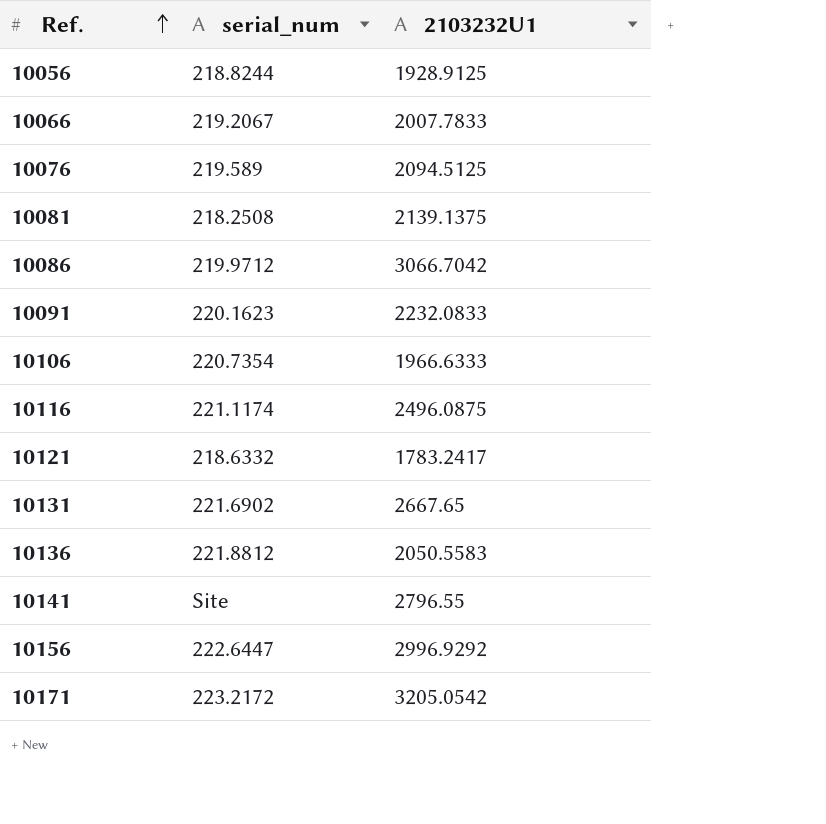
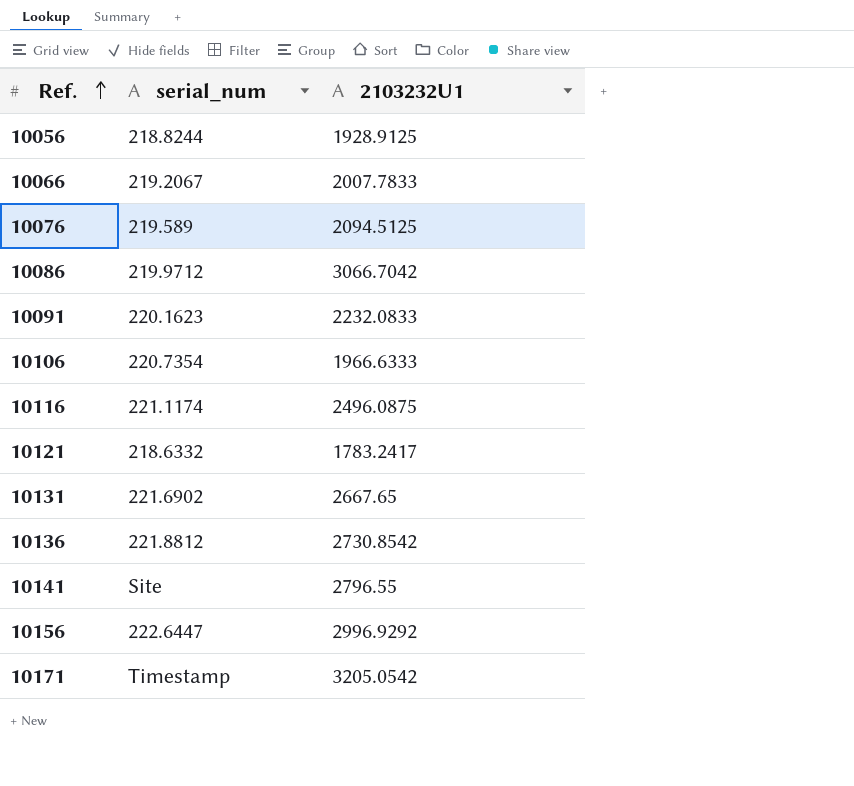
row 10081: 218.2508 | 2139.1375 -> none
10136 | 2103232U1: 2050.5583 -> 2730.8542
10171 | serial_num: 223.2172 -> Timestamp

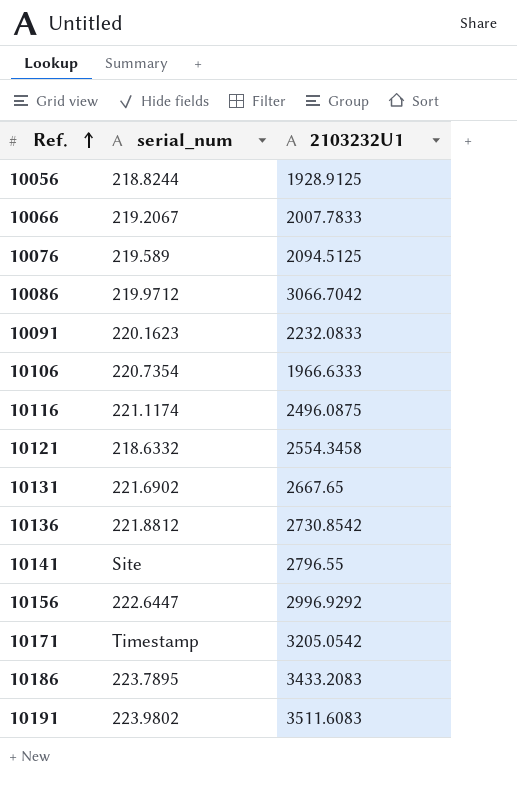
10121 | 2103232U1: 1783.2417 -> 2554.3458
row 10186: none -> 223.7895 | 3433.2083
row 10191: none -> 223.9802 | 3511.6083

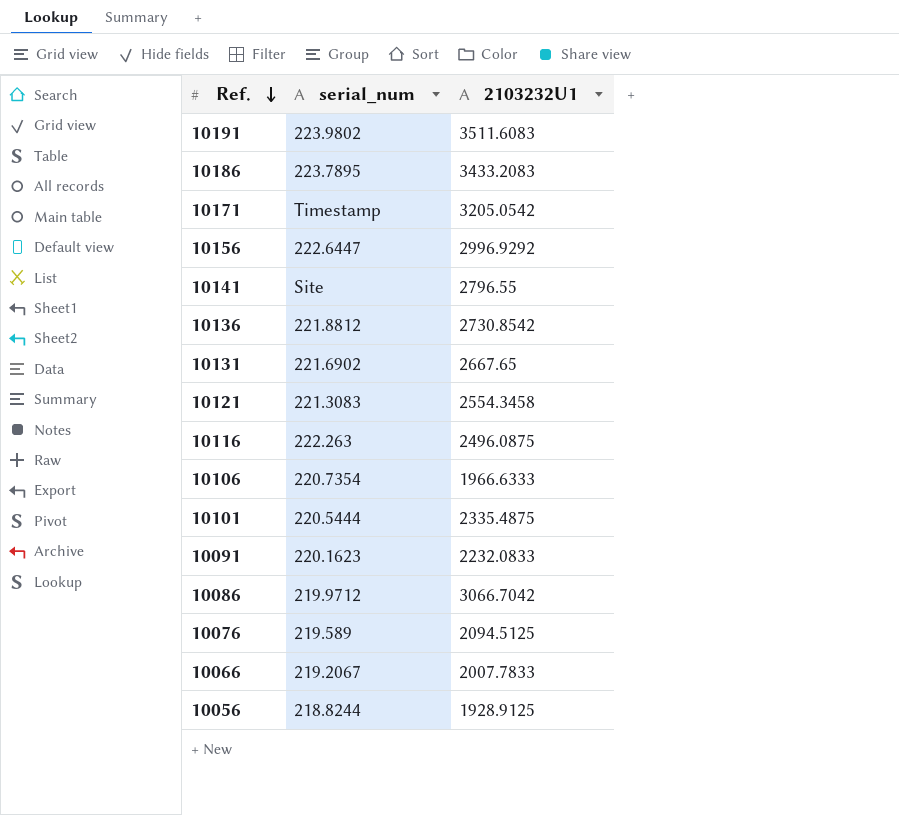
row order: Ref. ascending -> Ref. descending
10121 | serial_num: 218.6332 -> 221.3083
10116 | serial_num: 221.1174 -> 222.263
row 10101: none -> 220.5444 | 2335.4875

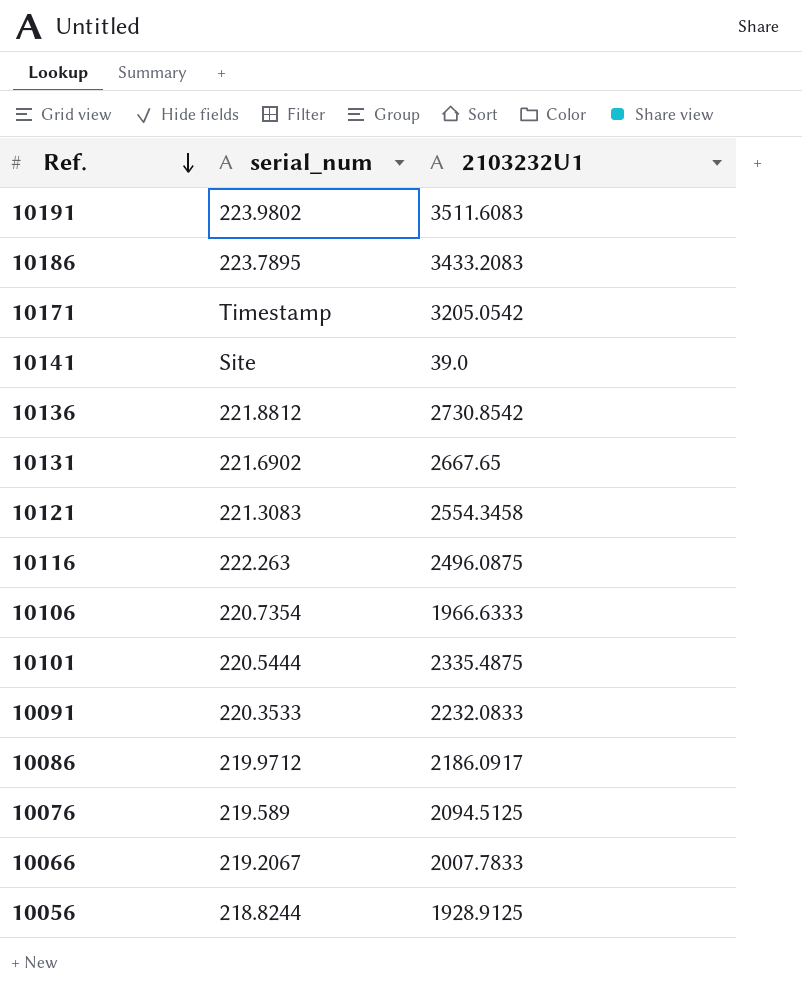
row 10156: 222.6447 | 2996.9292 -> none
10141 | 2103232U1: 2796.55 -> 39.0
10091 | serial_num: 220.1623 -> 220.3533
10086 | 2103232U1: 3066.7042 -> 2186.0917

